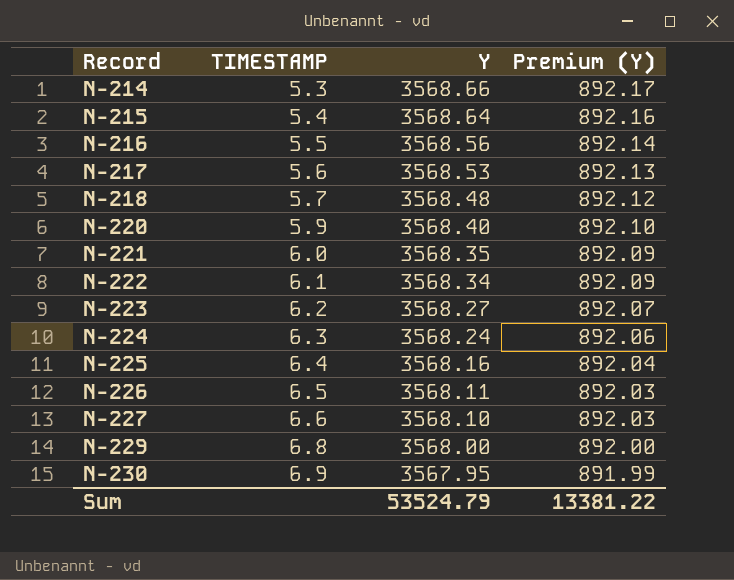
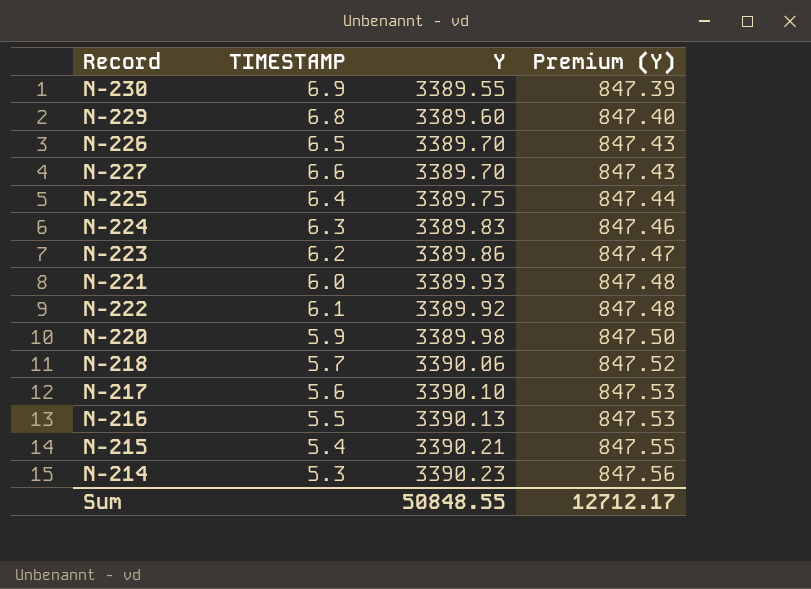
row order: Record ascending -> Premium (Y) ascending
N-230 | Y: 3567.95 -> 3389.55
N-230 | Premium (Y): 891.99 -> 847.39
N-229 | Y: 3568.00 -> 3389.60
N-229 | Premium (Y): 892.00 -> 847.40
N-226 | Y: 3568.11 -> 3389.70
N-226 | Premium (Y): 892.03 -> 847.43
N-227 | Y: 3568.10 -> 3389.70
N-227 | Premium (Y): 892.03 -> 847.43
N-225 | Y: 3568.16 -> 3389.75
N-225 | Premium (Y): 892.04 -> 847.44
N-224 | Y: 3568.24 -> 3389.83
N-224 | Premium (Y): 892.06 -> 847.46
N-223 | Y: 3568.27 -> 3389.86
N-223 | Premium (Y): 892.07 -> 847.47
N-221 | Y: 3568.35 -> 3389.93
N-221 | Premium (Y): 892.09 -> 847.48
N-222 | Y: 3568.34 -> 3389.92
N-222 | Premium (Y): 892.09 -> 847.48
N-220 | Y: 3568.40 -> 3389.98
N-220 | Premium (Y): 892.10 -> 847.50
N-218 | Y: 3568.48 -> 3390.06
N-218 | Premium (Y): 892.12 -> 847.52
N-217 | Y: 3568.53 -> 3390.10
N-217 | Premium (Y): 892.13 -> 847.53
N-216 | Y: 3568.56 -> 3390.13
N-216 | Premium (Y): 892.14 -> 847.53
N-215 | Y: 3568.64 -> 3390.21
N-215 | Premium (Y): 892.16 -> 847.55
N-214 | Y: 3568.66 -> 3390.23
N-214 | Premium (Y): 892.17 -> 847.56
Sum | Y: 53524.79 -> 50848.55
Sum | Premium (Y): 13381.22 -> 12712.17

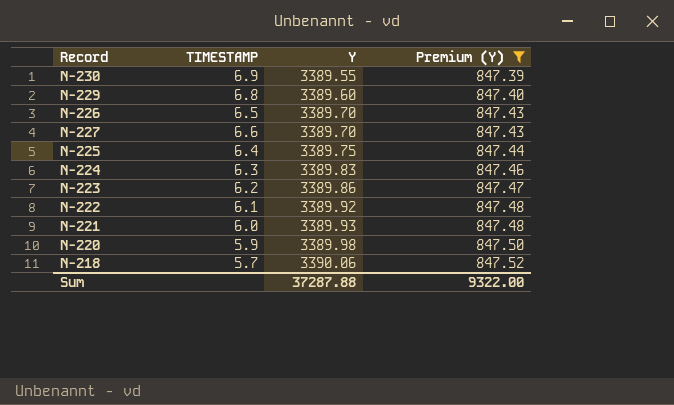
filter: none -> Premium (Y) <= 847.52
row order: Premium (Y) ascending -> Y ascending
Sum | Y: 50848.55 -> 37287.88
Sum | Premium (Y): 12712.17 -> 9322.00

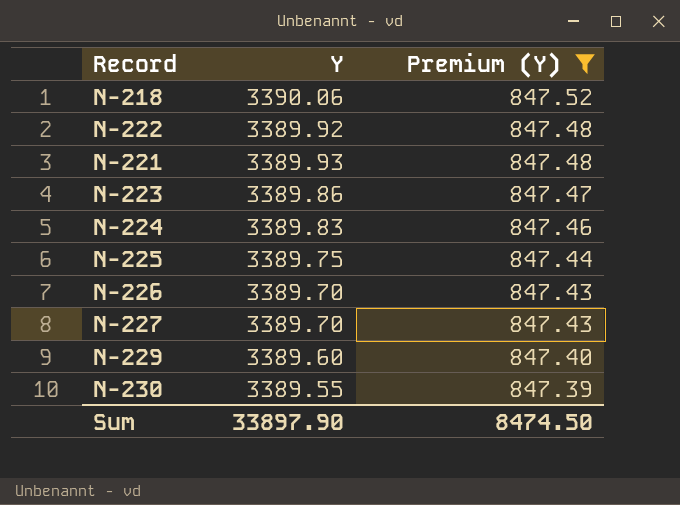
row order: Y ascending -> Premium (Y) descending
column TIMESTAMP | position: 2 -> none
row N-220: 5.9 | 3389.98 | 847.50 -> none
Sum | Y: 37287.88 -> 33897.90
Sum | Premium (Y): 9322.00 -> 8474.50

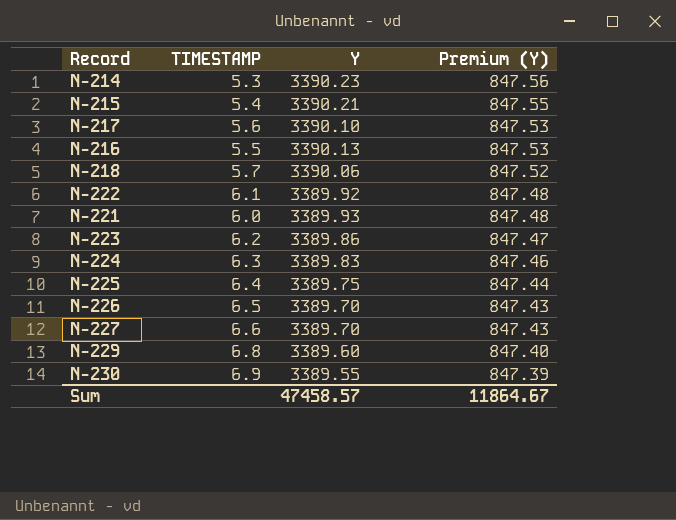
filter: Premium (Y) <= 847.52 -> none
column TIMESTAMP | position: none -> 2
Sum | Y: 33897.90 -> 47458.57
Sum | Premium (Y): 8474.50 -> 11864.67

